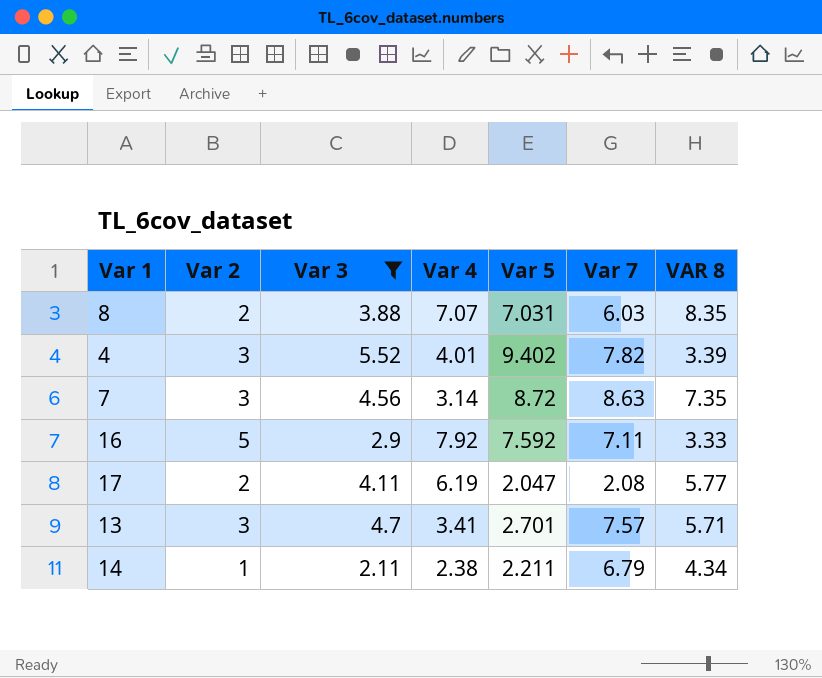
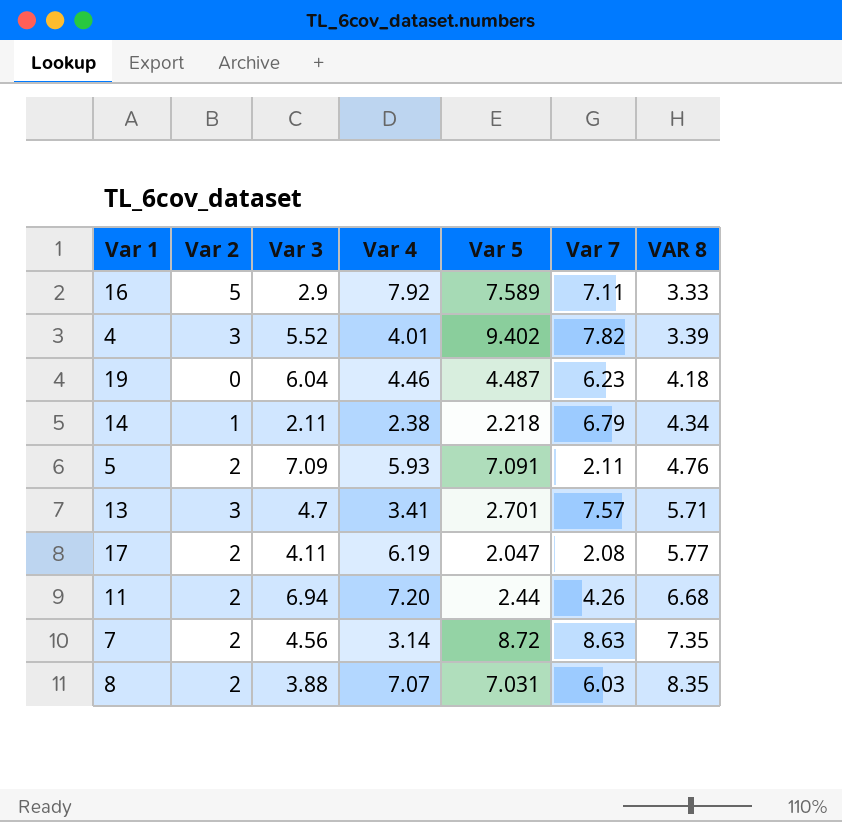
filter: Var 3 <= 5.52 -> none
row order: none -> VAR 8 ascending
16 | Var 5: 7.592 -> 7.589
14 | Var 5: 2.211 -> 2.218
7 | Var 2: 3 -> 2

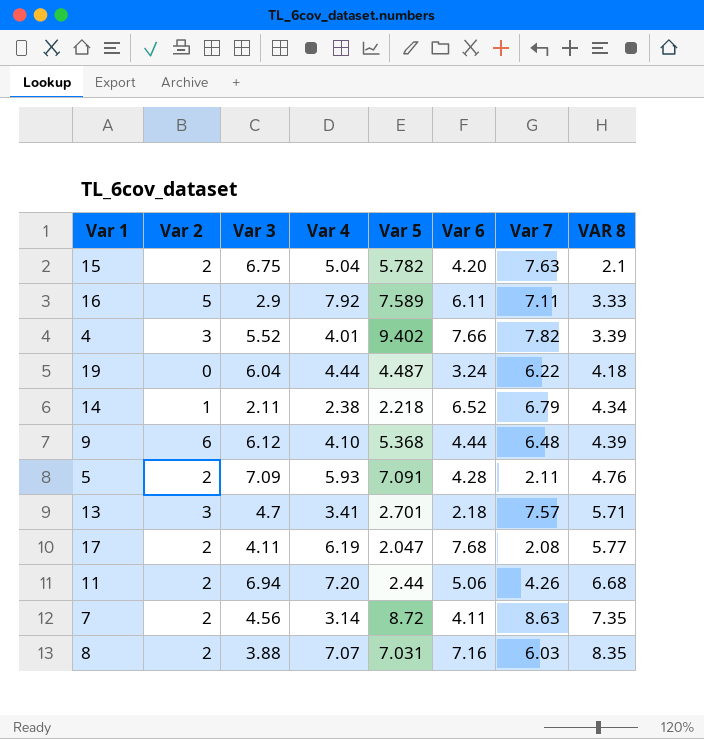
column Var 6 | position: none -> 6
row 15: none -> 2 | 6.75 | 5.04 | 5.782 | 4.20 | 7.63 | 2.1
19 | Var 4: 4.46 -> 4.44
19 | Var 7: 6.23 -> 6.22
row 9: none -> 6 | 6.12 | 4.10 | 5.368 | 4.44 | 6.48 | 4.39

